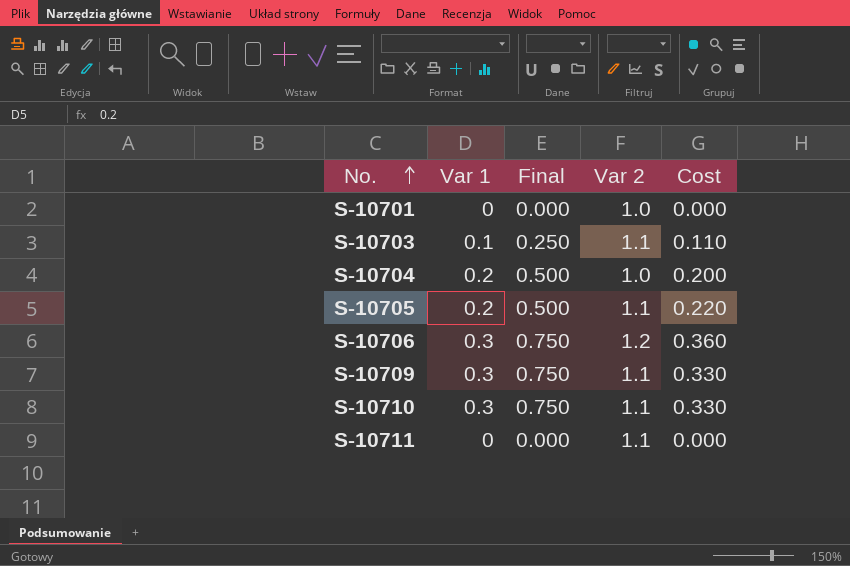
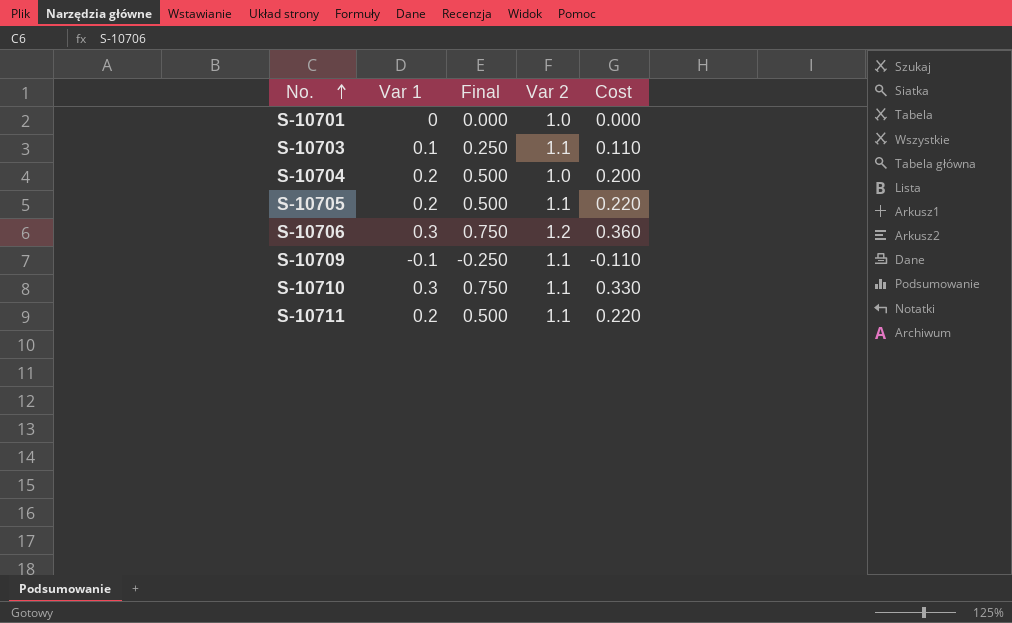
S-10709 | Var 1: 0.3 -> -0.1
S-10709 | Final: 0.750 -> -0.250
S-10709 | Cost: 0.330 -> -0.110
S-10711 | Var 1: 0 -> 0.2
S-10711 | Final: 0.000 -> 0.500
S-10711 | Cost: 0.000 -> 0.220

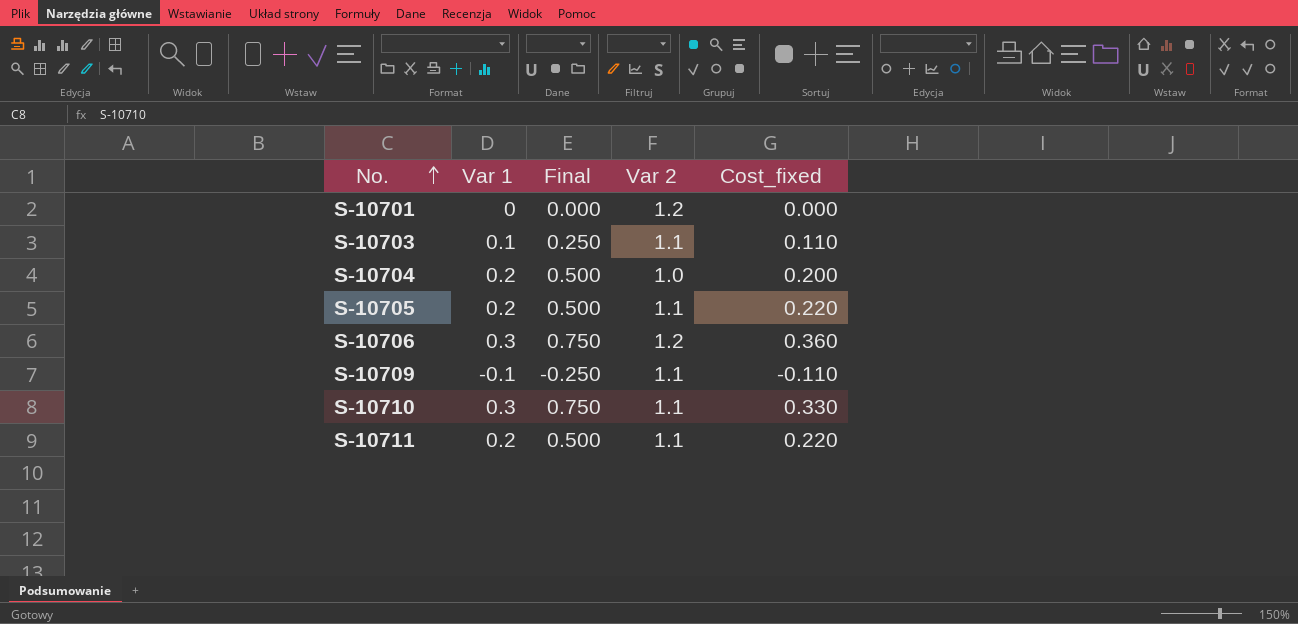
column name: Cost -> Cost_fixed
S-10701 | Var 2: 1.0 -> 1.2

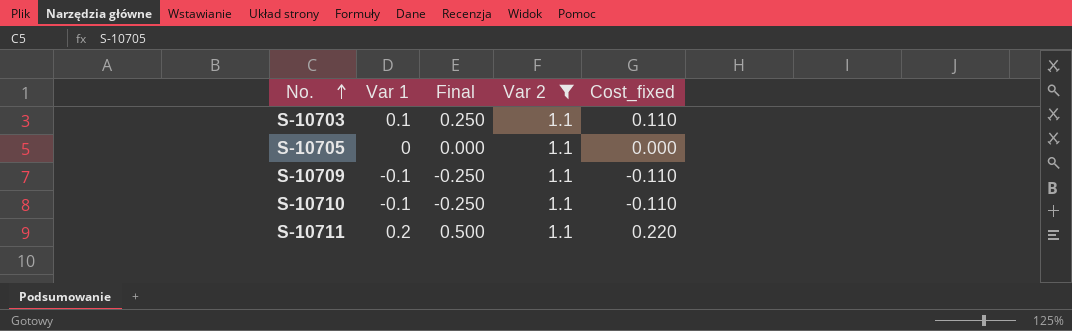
filter: none -> Var 2 = 1.1
S-10705 | Var 1: 0.2 -> 0
S-10705 | Final: 0.500 -> 0.000
S-10705 | Cost_fixed: 0.220 -> 0.000
S-10710 | Var 1: 0.3 -> -0.1
S-10710 | Final: 0.750 -> -0.250
S-10710 | Cost_fixed: 0.330 -> -0.110

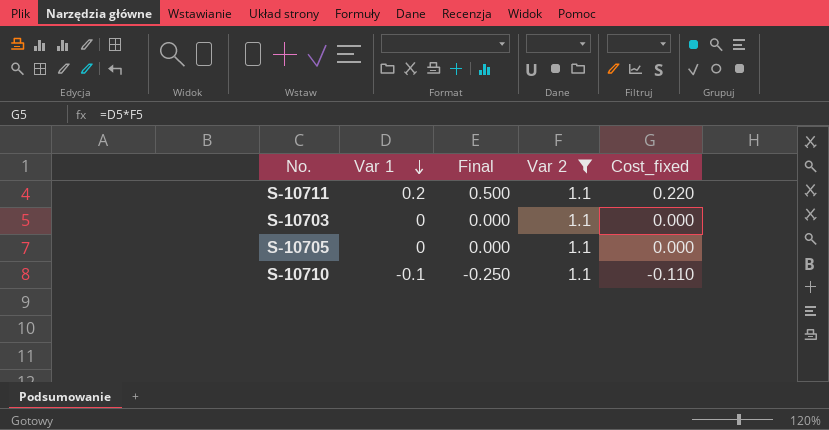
row order: No. ascending -> Var 1 descending
row S-10709: -0.1 | -0.250 | 1.1 | -0.110 -> none
S-10703 | Var 1: 0.1 -> 0
S-10703 | Final: 0.250 -> 0.000
S-10703 | Cost_fixed: 0.110 -> 0.000

